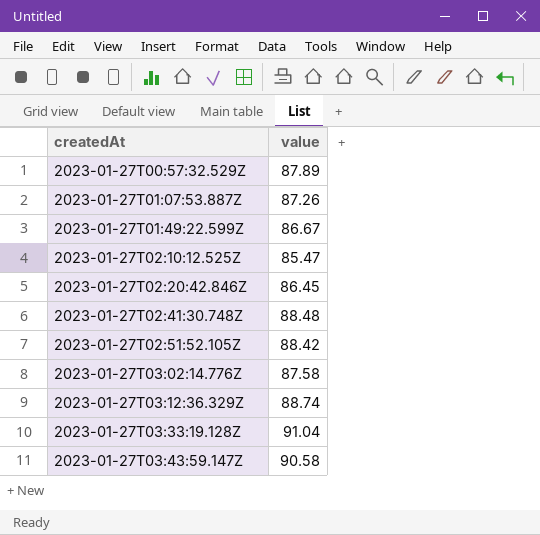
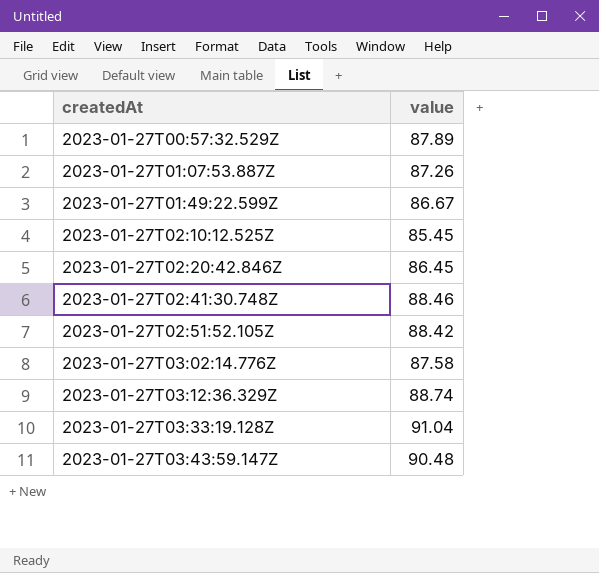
2023-01-27T02:10:12.525Z | value: 85.47 -> 85.45
2023-01-27T02:41:30.748Z | value: 88.48 -> 88.46
2023-01-27T03:43:59.147Z | value: 90.58 -> 90.48

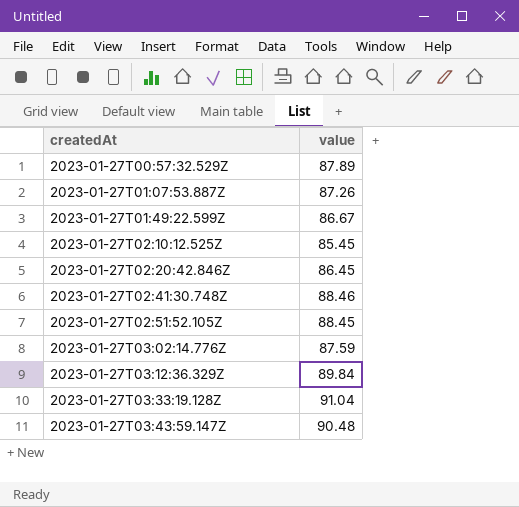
2023-01-27T02:51:52.105Z | value: 88.42 -> 88.45
2023-01-27T03:02:14.776Z | value: 87.58 -> 87.59
2023-01-27T03:12:36.329Z | value: 88.74 -> 89.84

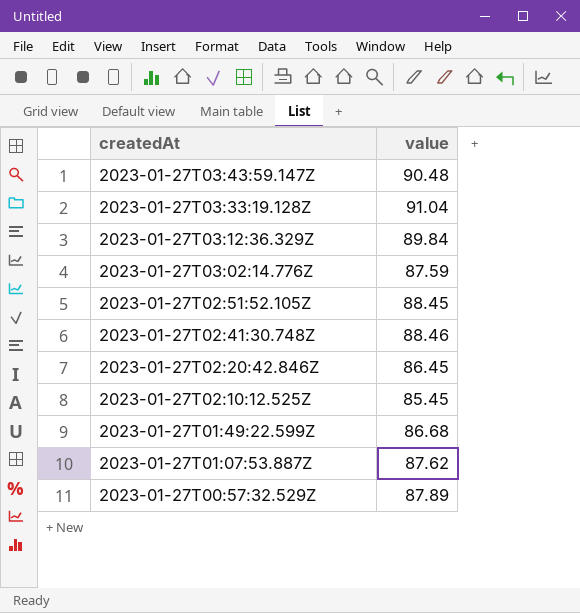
row order: createdAt ascending -> createdAt descending
2023-01-27T01:49:22.599Z | value: 86.67 -> 86.68
2023-01-27T01:07:53.887Z | value: 87.26 -> 87.62

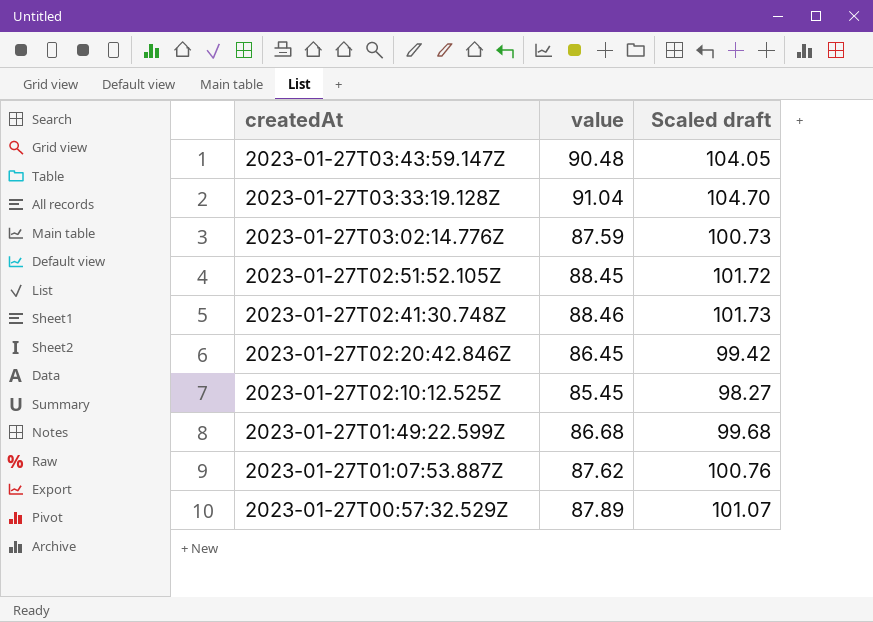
column Scaled draft | formula: none -> [value] * 1.15
row 2023-01-27T03:12:36.329Z: 89.84 -> none

